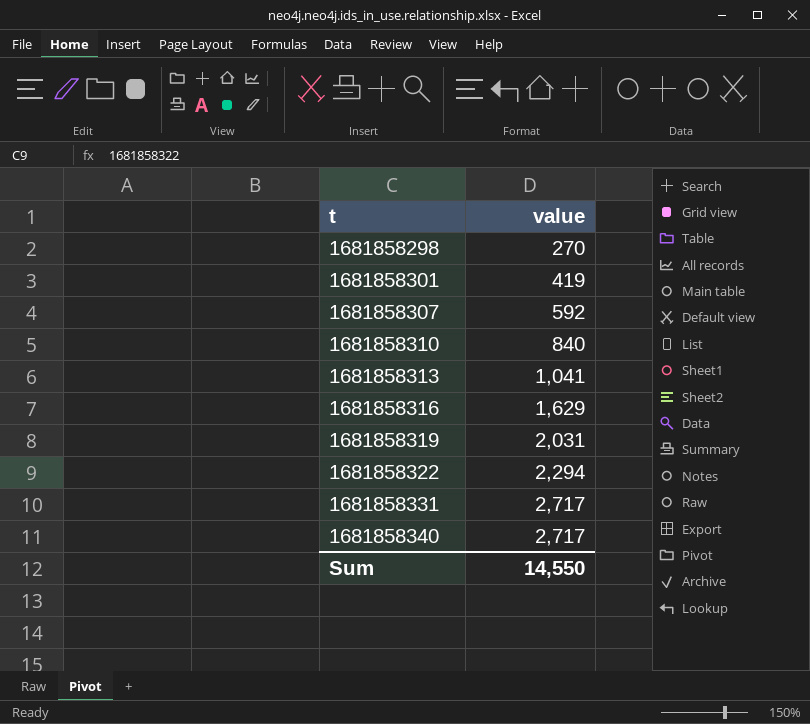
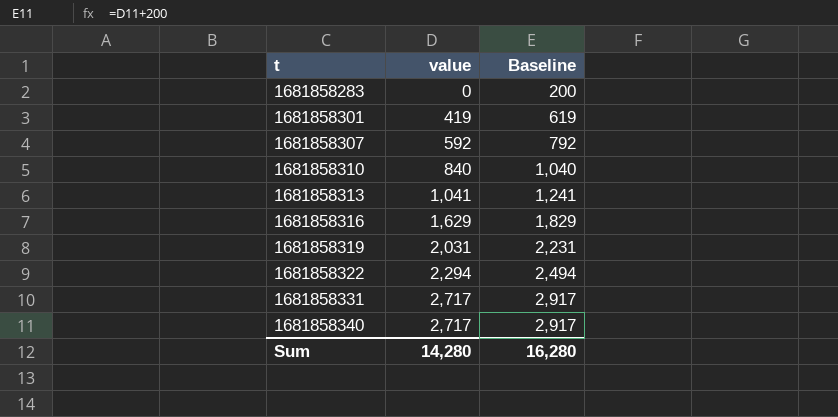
column Baseline | formula: none -> [value] + 200
row 1681858298: 270 -> none
row 1681858283: none -> 0 | 200
Sum | value: 14,550 -> 14,280

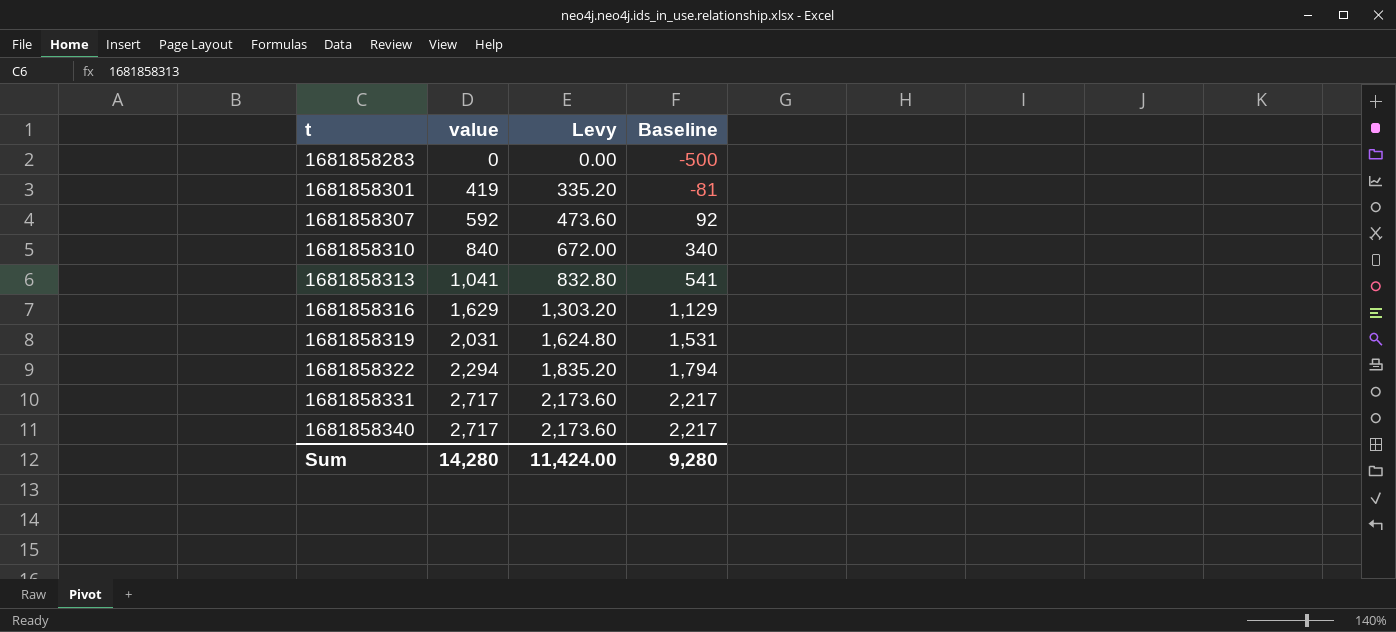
column Levy | formula: none -> [value] * 0.8
column Baseline | formula: [value] + 200 -> [value] - 500
Sum | Baseline: 16,280 -> 9,280

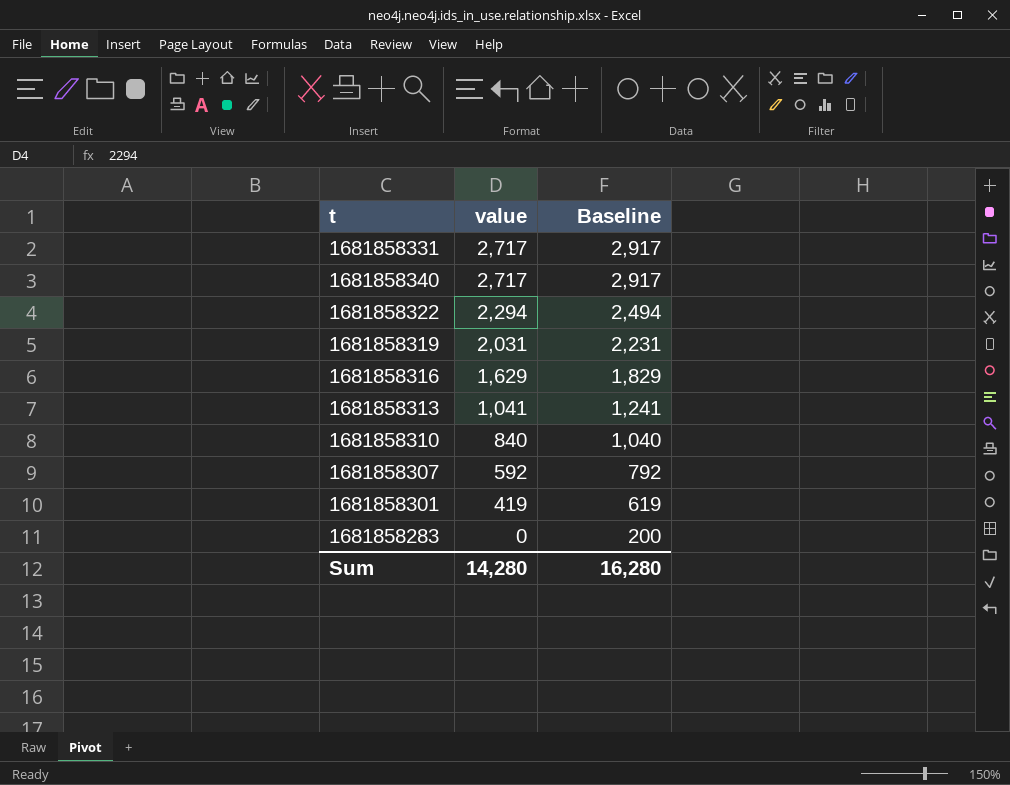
row order: t ascending -> value descending
column Levy | formula: [value] * 0.8 -> none
column Baseline | formula: [value] - 500 -> [value] + 200
Sum | Baseline: 9,280 -> 16,280

